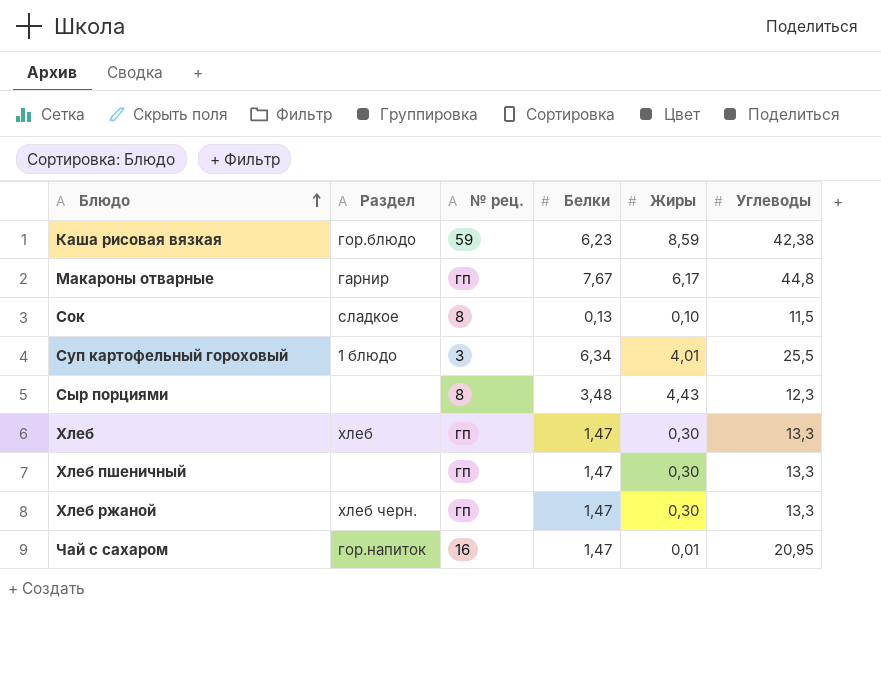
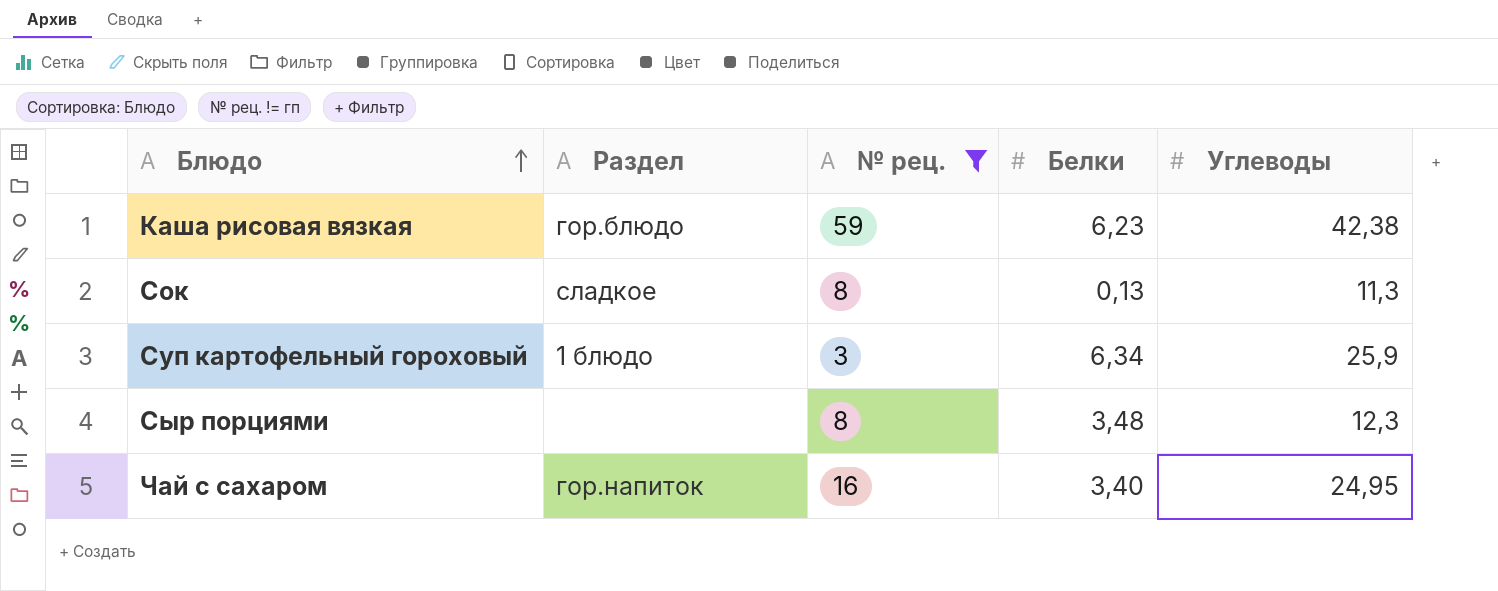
filter: none -> № рец. != гп
column Жиры | position: 5 -> none
Сок | Углеводы: 11,5 -> 11,3
Суп картофельный гороховый | Углеводы: 25,5 -> 25,9
Чай с сахаром | Белки: 1,47 -> 3,40
Чай с сахаром | Углеводы: 20,95 -> 24,95

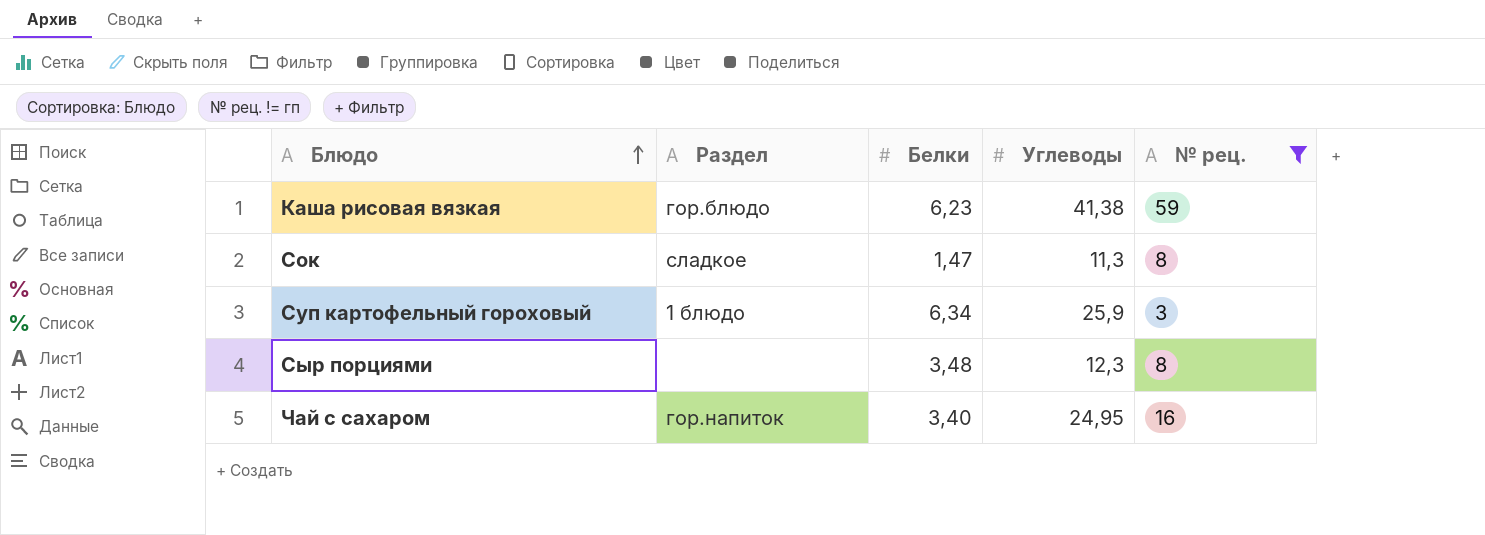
column № рец. | position: 3 -> 5
Каша рисовая вязкая | Углеводы: 42,38 -> 41,38
Сок | Белки: 0,13 -> 1,47

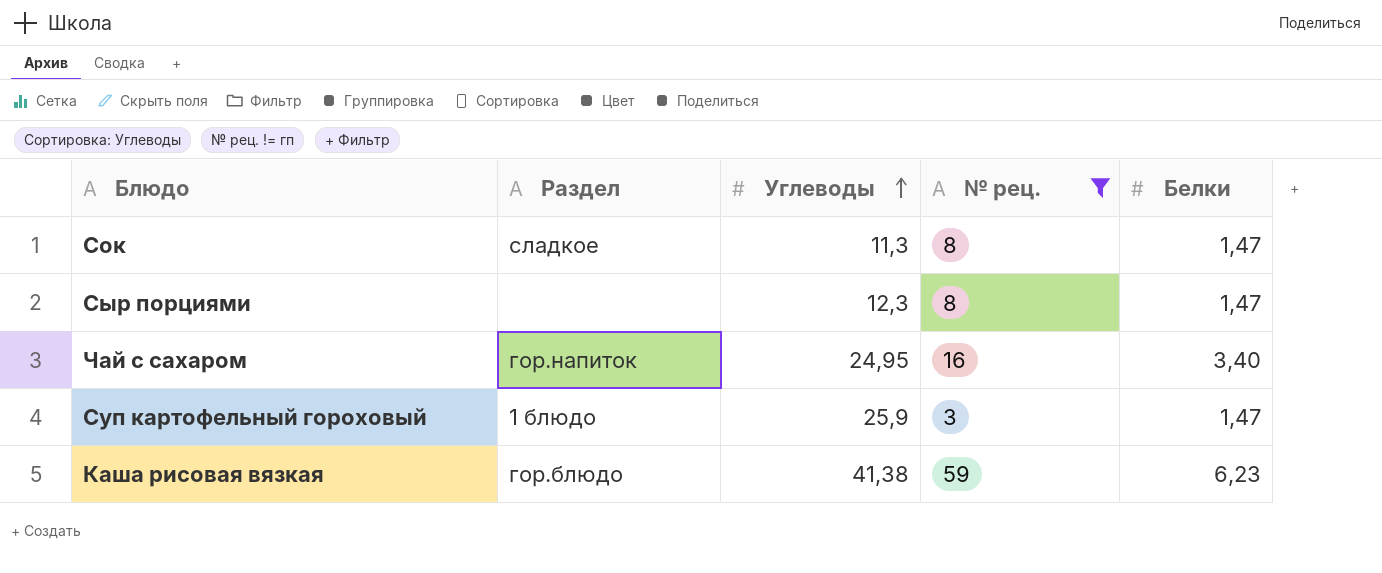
row order: Блюдо ascending -> Углеводы ascending
column Белки | position: 3 -> 5
Сыр порциями | Белки: 3,48 -> 1,47
Суп картофельный гороховый | Белки: 6,34 -> 1,47

